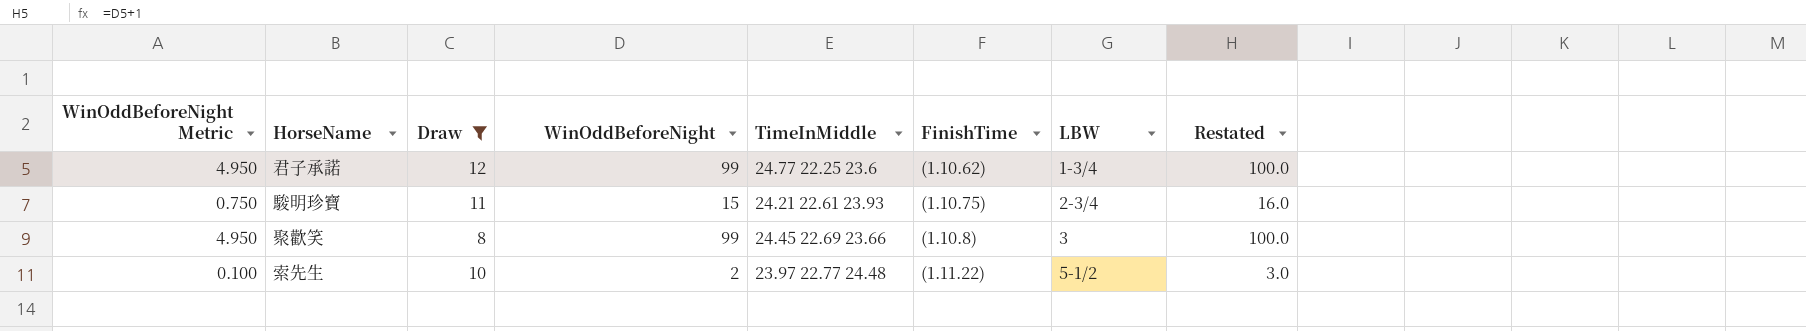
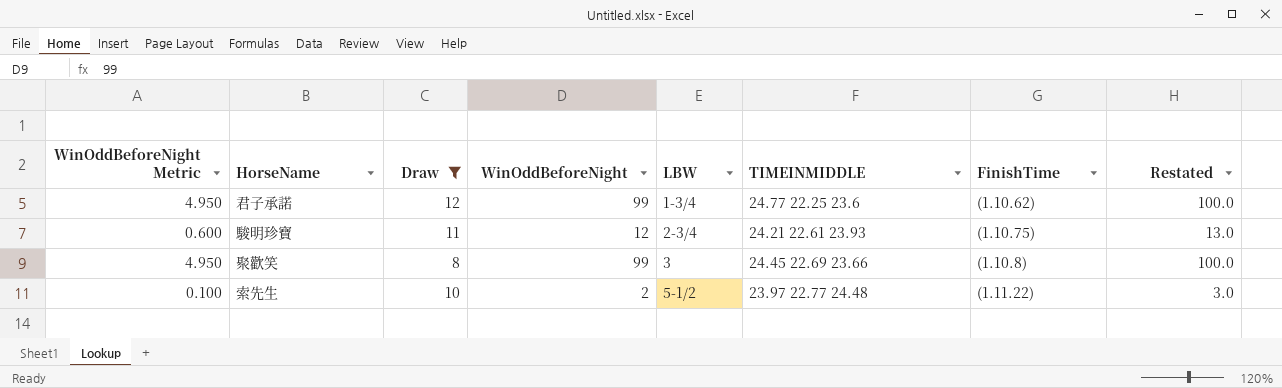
column LBW | position: 7 -> 5
column name: TimeInMiddle -> TIMEINMIDDLE
駿明珍寶 | WinOddBeforeNight Metric: 0.750 -> 0.600
駿明珍寶 | WinOddBeforeNight: 15 -> 12
駿明珍寶 | Restated: 16.0 -> 13.0

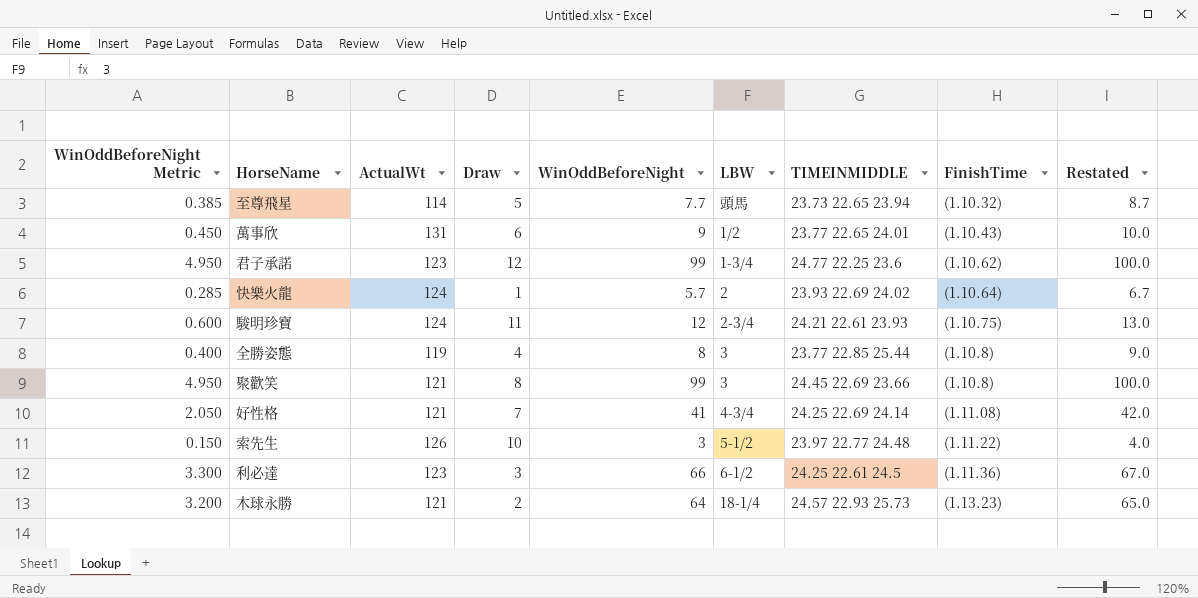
filter: Draw >= 8 -> none
column ActualWt | position: none -> 3
索先生 | WinOddBeforeNight Metric: 0.100 -> 0.150
索先生 | WinOddBeforeNight: 2 -> 3
索先生 | Restated: 3.0 -> 4.0

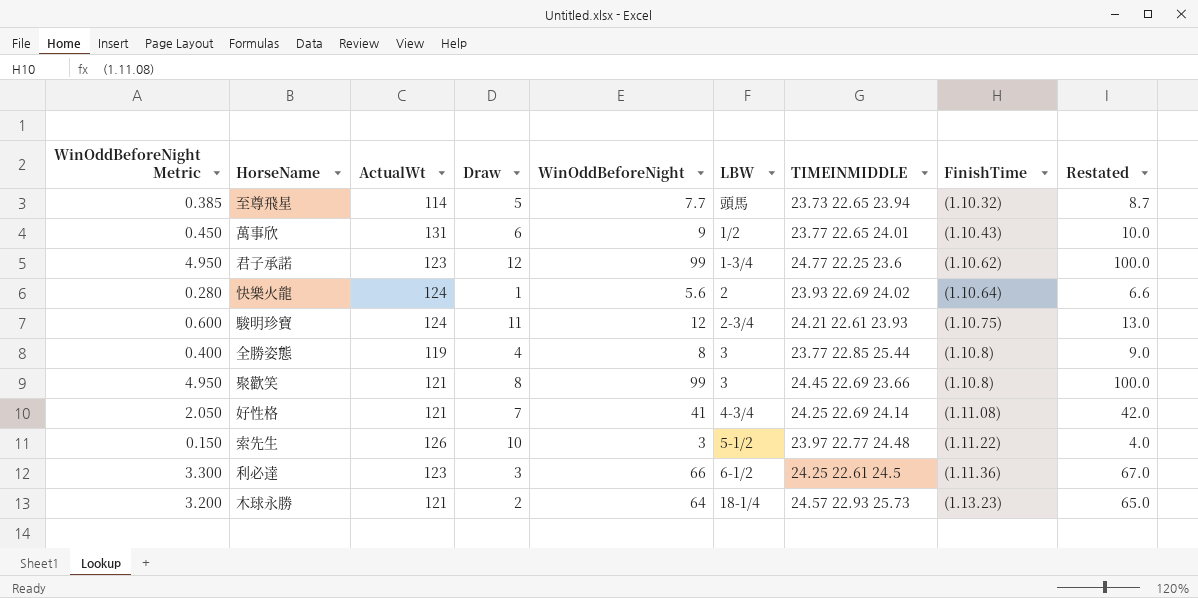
快樂火龍 | WinOddBeforeNight Metric: 0.285 -> 0.280
快樂火龍 | WinOddBeforeNight: 5.7 -> 5.6
快樂火龍 | Restated: 6.7 -> 6.6

